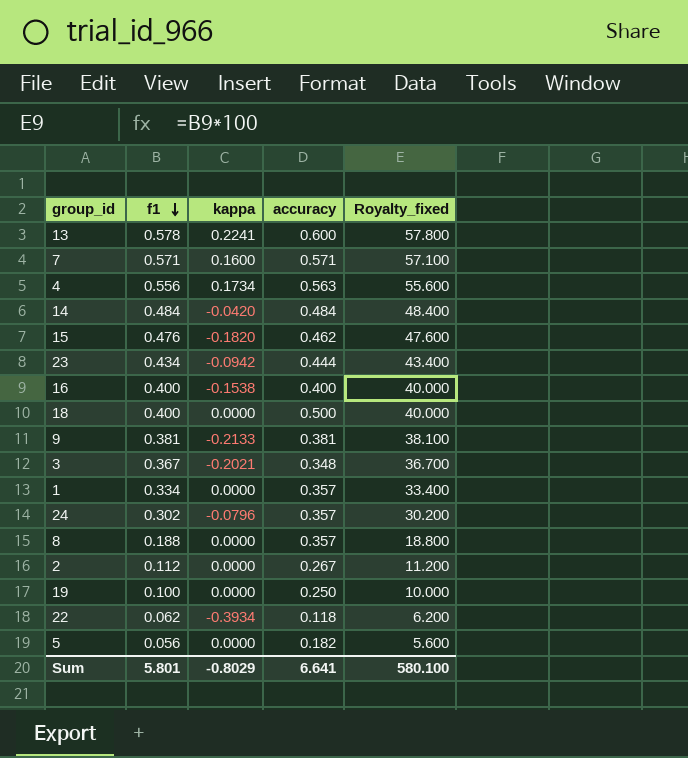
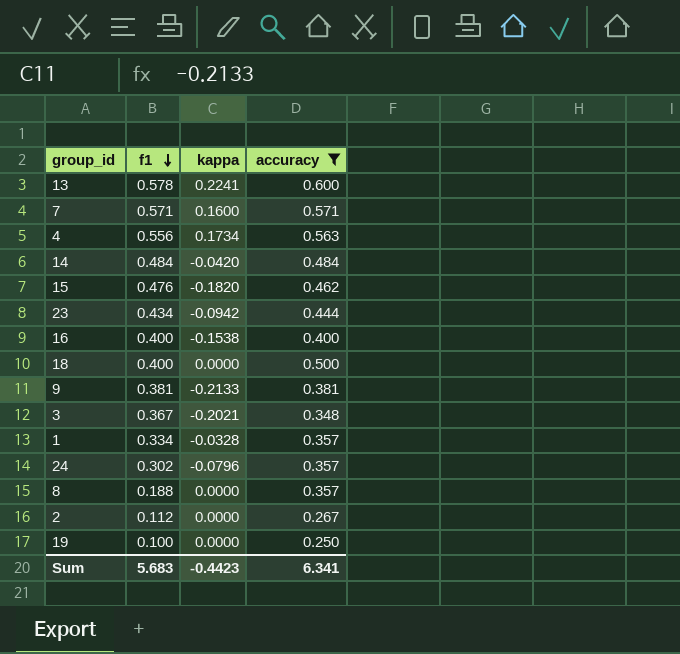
filter: none -> accuracy >= 0.250
column Royalty_fixed | formula: [f1] * 100 -> none
1 | kappa: 0.0000 -> -0.0328
Sum | f1: 5.801 -> 5.683
Sum | kappa: -0.8029 -> -0.4423
Sum | accuracy: 6.641 -> 6.341

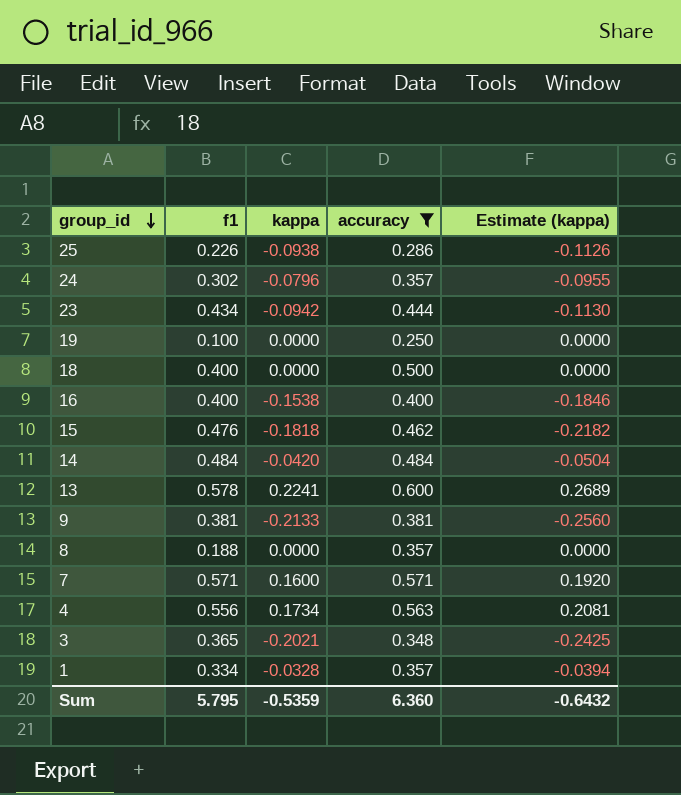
row order: f1 descending -> group_id descending
column Estimate (kappa) | formula: none -> [kappa] * 1.2
row 2: 0.112 | 0.0000 | 0.267 -> none
row 25: none -> 0.226 | -0.0938 | 0.286 | -0.1126
15 | kappa: -0.1820 -> -0.1818
3 | f1: 0.367 -> 0.365
Sum | f1: 5.683 -> 5.795
Sum | kappa: -0.4423 -> -0.5359
Sum | accuracy: 6.341 -> 6.360

